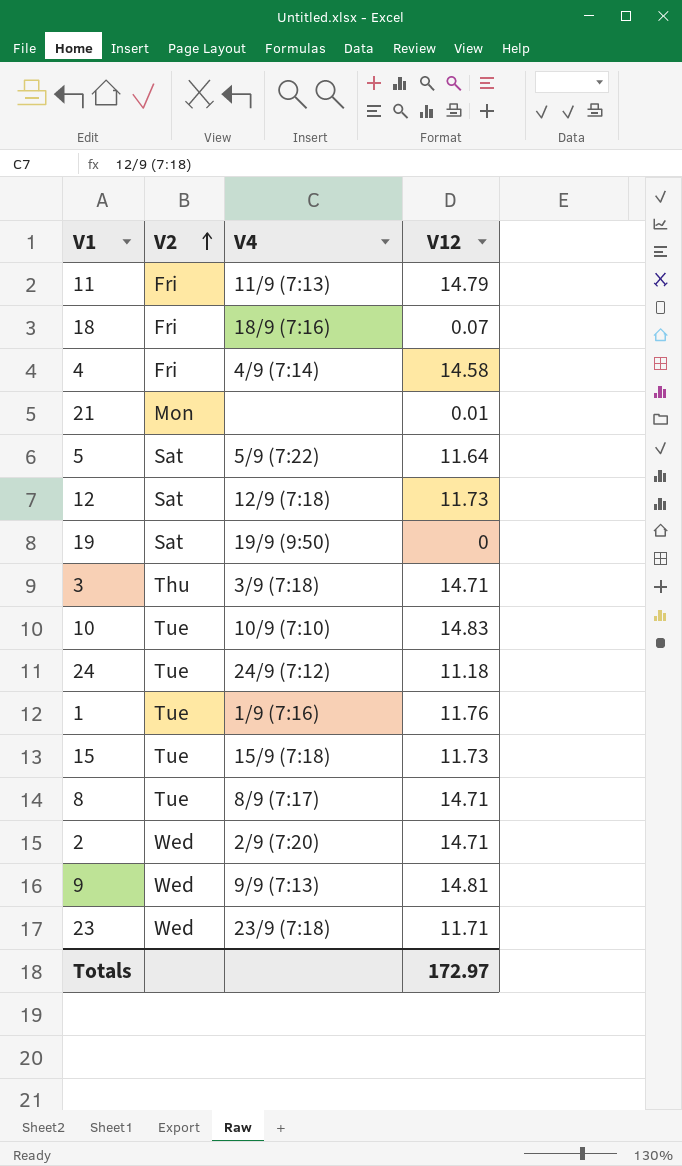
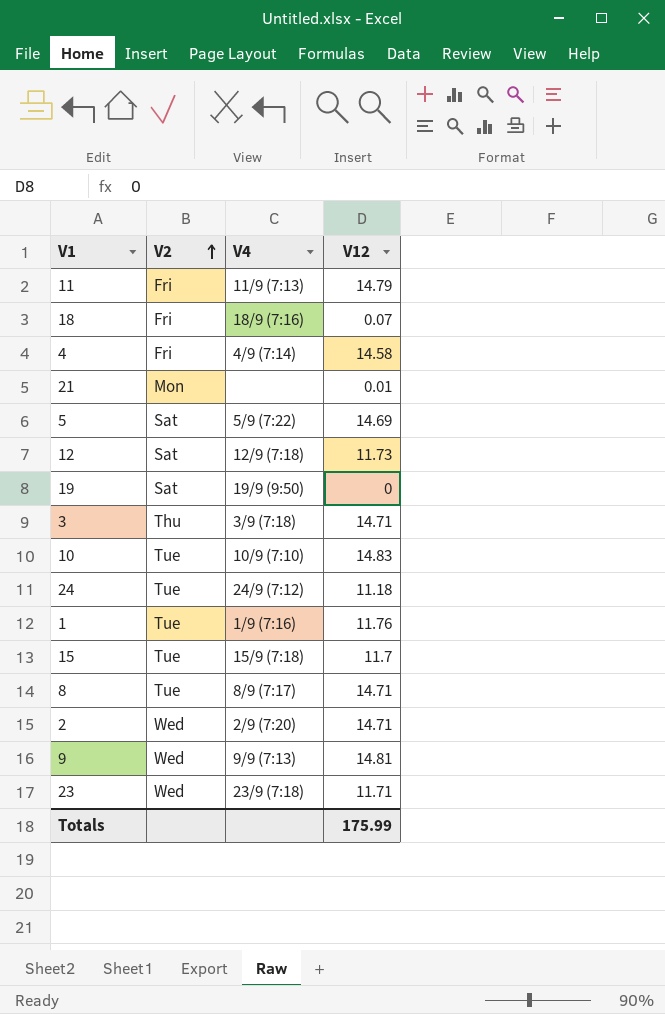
5 | V12: 11.64 -> 14.69
15 | V12: 11.73 -> 11.7
Totals | V12: 172.97 -> 175.99

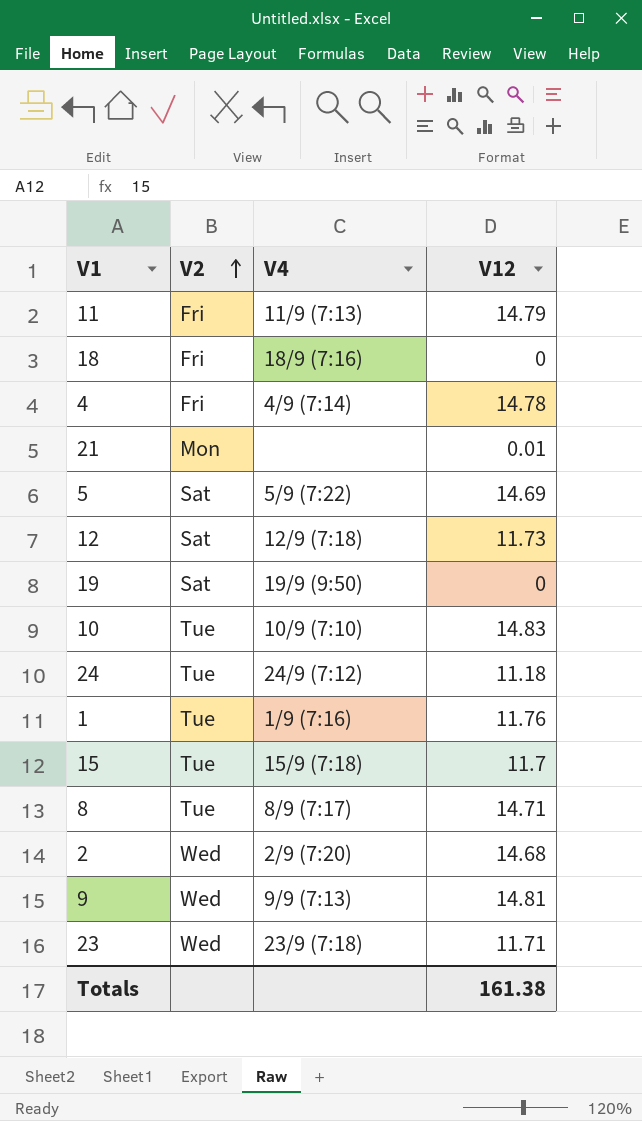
row 3: Thu | 3/9 (7:18) | 14.71 -> none
18 | V12: 0.07 -> 0
4 | V12: 14.58 -> 14.78
2 | V12: 14.71 -> 14.68
Totals | V12: 175.99 -> 161.38

